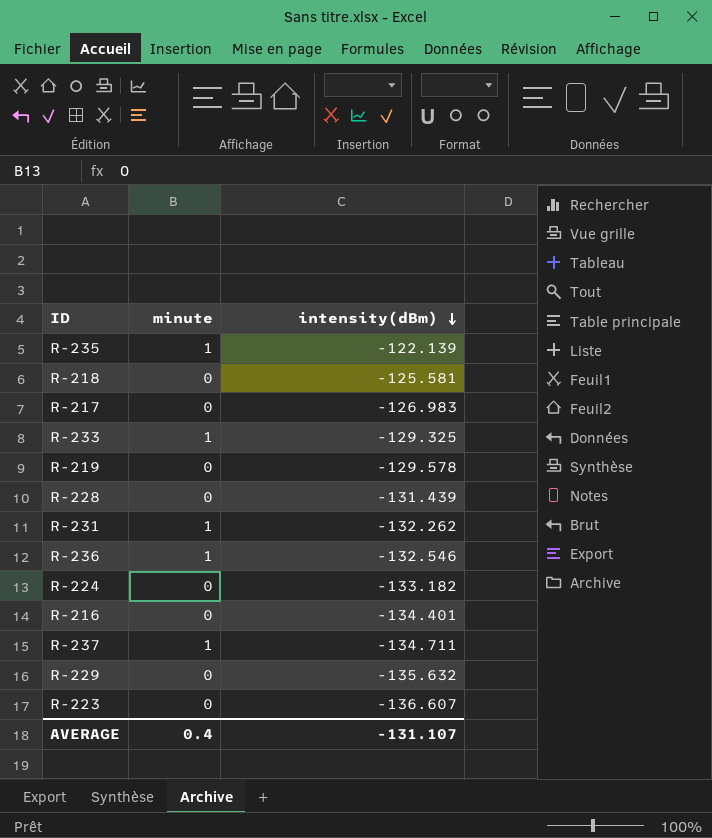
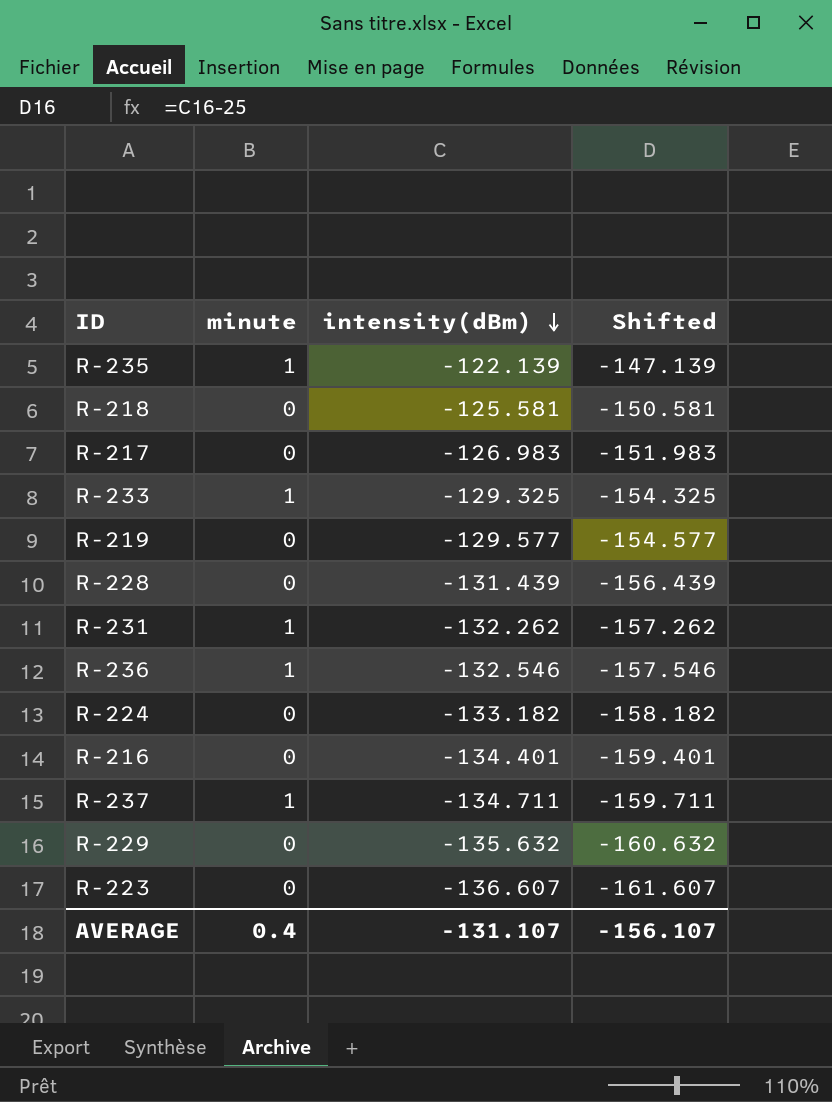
column Shifted | formula: none -> [intensity(dBm)] - 25
R-219 | intensity(dBm): -129.578 -> -129.577

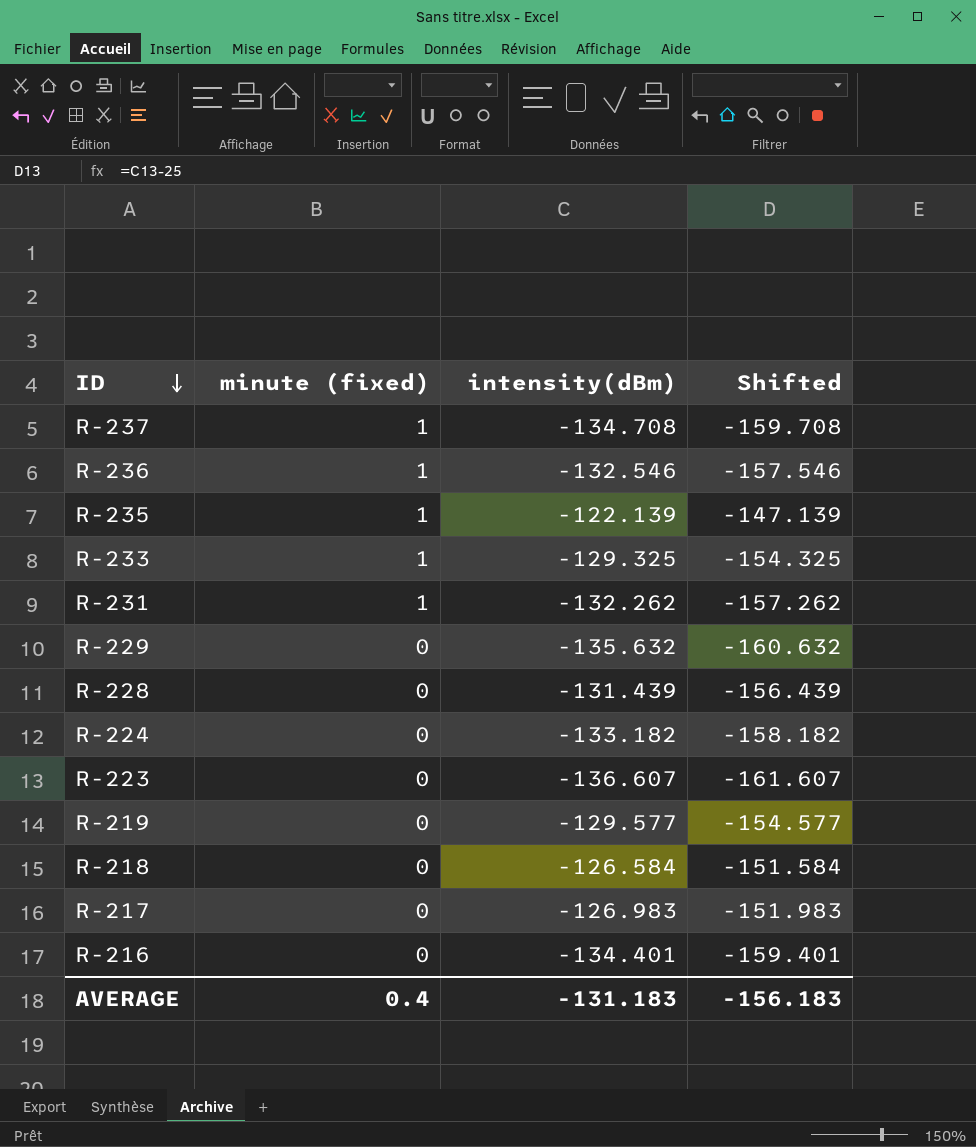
row order: intensity(dBm) descending -> ID descending
column name: minute -> minute (fixed)
R-237 | intensity(dBm): -134.711 -> -134.708
R-237 | Shifted: -159.711 -> -159.708
R-218 | intensity(dBm): -125.581 -> -126.584
R-218 | Shifted: -150.581 -> -151.584
AVERAGE | intensity(dBm): -131.107 -> -131.183
AVERAGE | Shifted: -156.107 -> -156.183

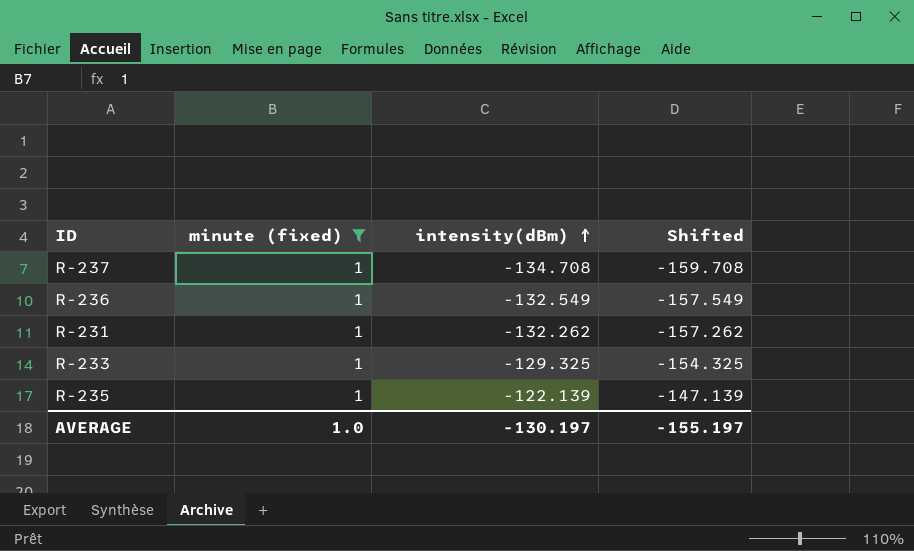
filter: none -> minute (fixed) = 1
row order: ID descending -> intensity(dBm) ascending
R-236 | intensity(dBm): -132.546 -> -132.549
R-236 | Shifted: -157.546 -> -157.549
AVERAGE | minute (fixed): 0.4 -> 1.0
AVERAGE | intensity(dBm): -131.183 -> -130.197
AVERAGE | Shifted: -156.183 -> -155.197

